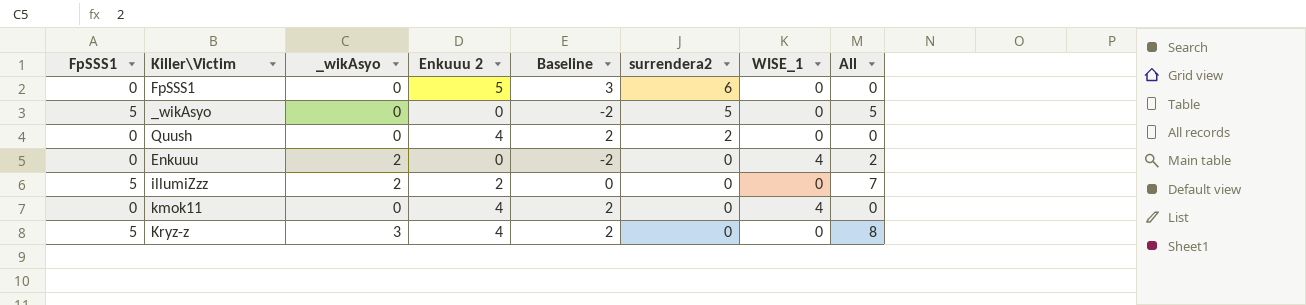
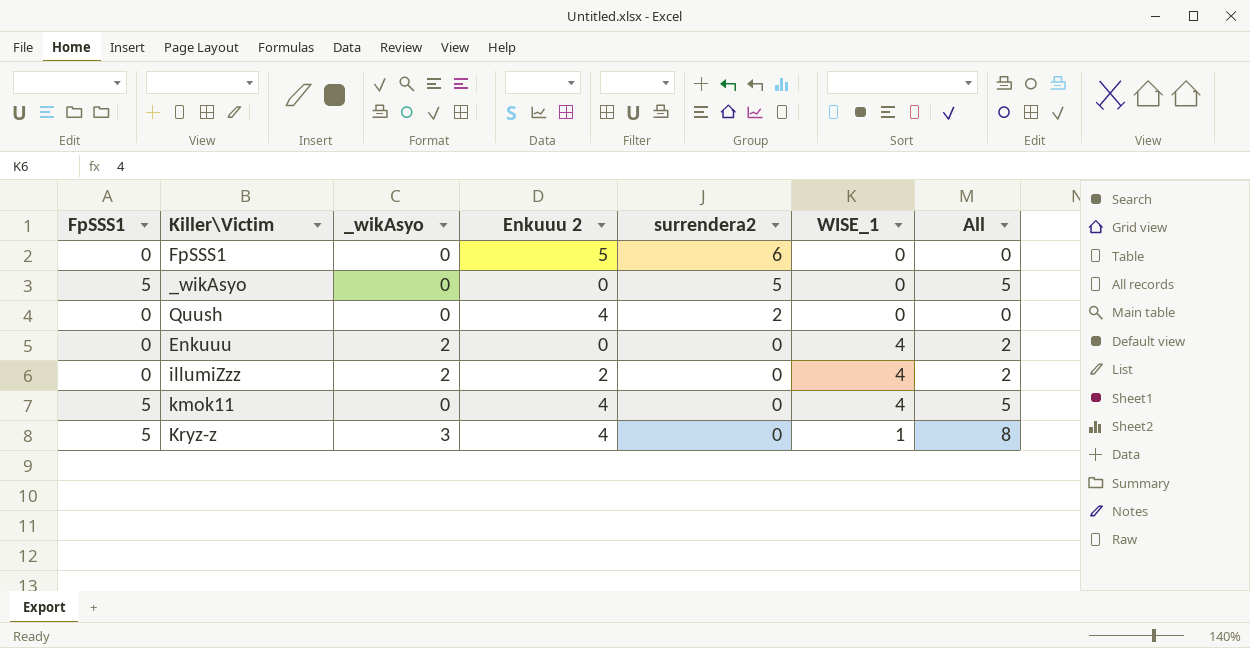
column Baseline | formula: [Enkuuu 2] - 2 -> none
illumiZzz | FpSSS1: 5 -> 0
illumiZzz | WISE_1: 0 -> 4
illumiZzz | All: 7 -> 2
kmok11 | FpSSS1: 0 -> 5
kmok11 | All: 0 -> 5
Kryz-z | WISE_1: 0 -> 1

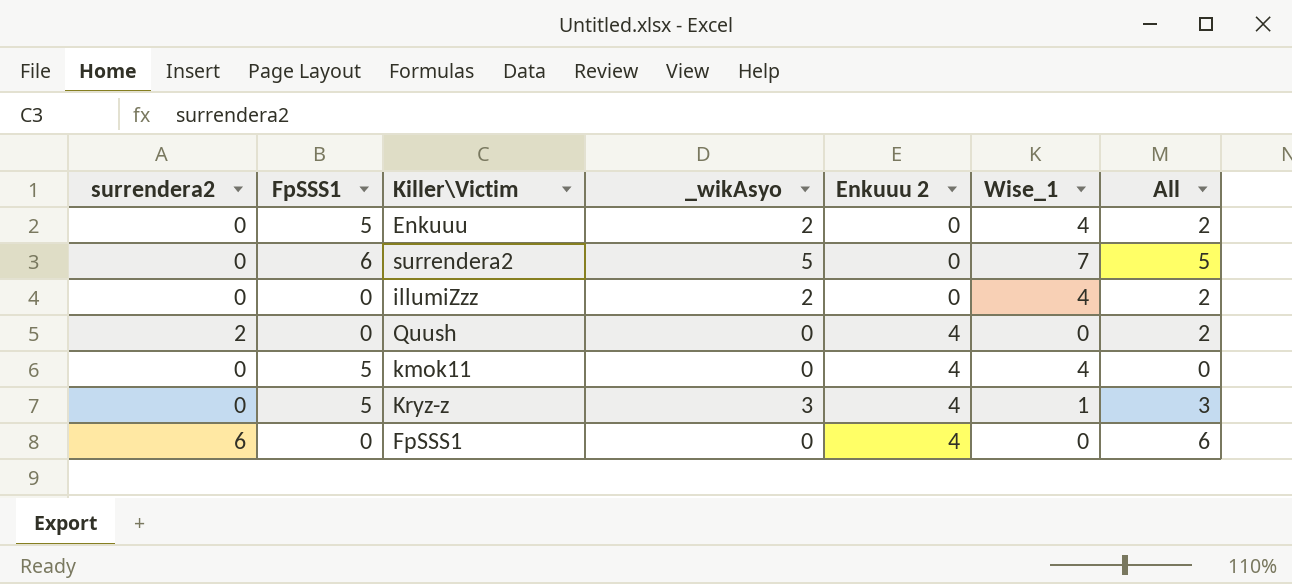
row order: surrendera2 descending -> Enkuuu 2 ascending
column surrendera2 | position: 5 -> 1
column name: WISE_1 -> Wise_1
column All | formula: [FpSSS1] + [_wikAsyo] -> [surrendera2] + [_wikAsyo]
row _wikAsyo: 5 | 0 | 0 | 5 | 0 | 5 -> none
Enkuuu | FpSSS1: 0 -> 5
row surrendera2: none -> 0 | 6 | 5 | 0 | 7 | 5
illumiZzz | Enkuuu 2: 2 -> 0
FpSSS1 | Enkuuu 2: 5 -> 4

